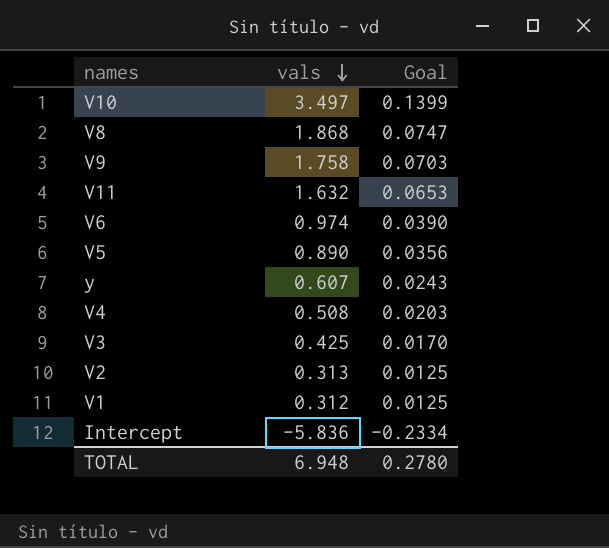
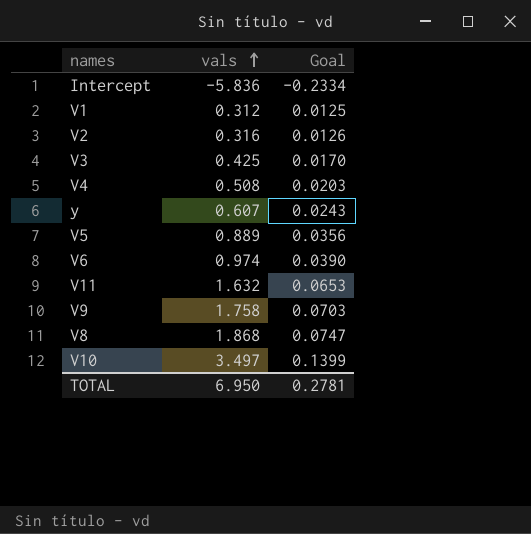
row order: vals descending -> vals ascending
V2 | vals: 0.313 -> 0.316
V2 | Goal: 0.0125 -> 0.0126
V5 | vals: 0.890 -> 0.889
TOTAL | vals: 6.948 -> 6.950
TOTAL | Goal: 0.2780 -> 0.2781

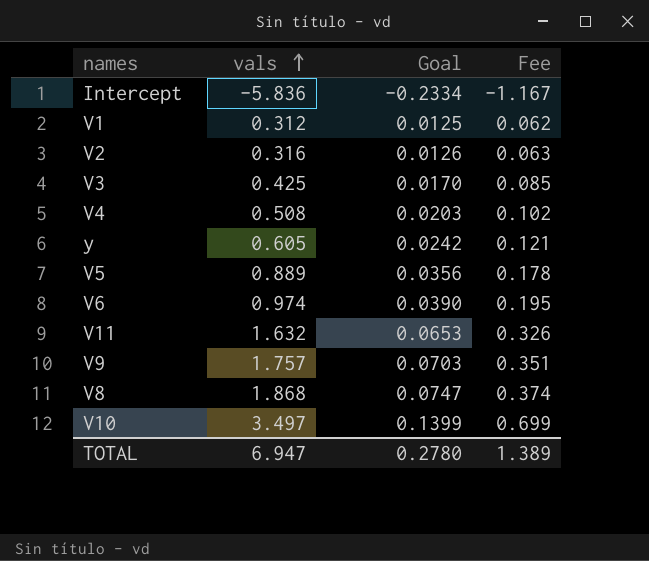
column Fee | formula: none -> [vals] * 0.2
y | vals: 0.607 -> 0.605
y | Goal: 0.0243 -> 0.0242
V9 | vals: 1.758 -> 1.757
TOTAL | vals: 6.950 -> 6.947
TOTAL | Goal: 0.2781 -> 0.2780

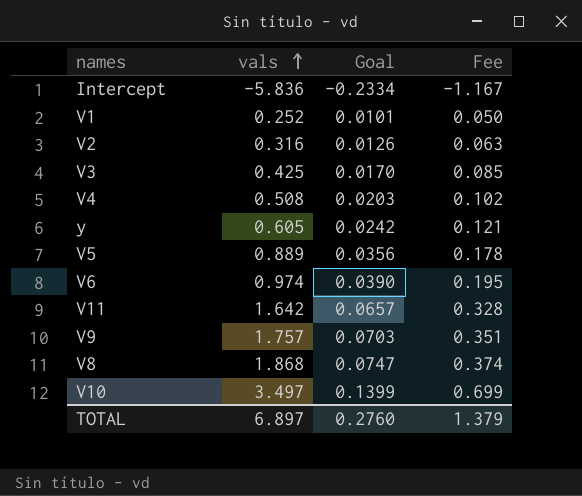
V1 | vals: 0.312 -> 0.252
V1 | Goal: 0.0125 -> 0.0101
V1 | Fee: 0.062 -> 0.050
V11 | vals: 1.632 -> 1.642
V11 | Goal: 0.0653 -> 0.0657
V11 | Fee: 0.326 -> 0.328
TOTAL | vals: 6.947 -> 6.897
TOTAL | Goal: 0.2780 -> 0.2760
TOTAL | Fee: 1.389 -> 1.379

